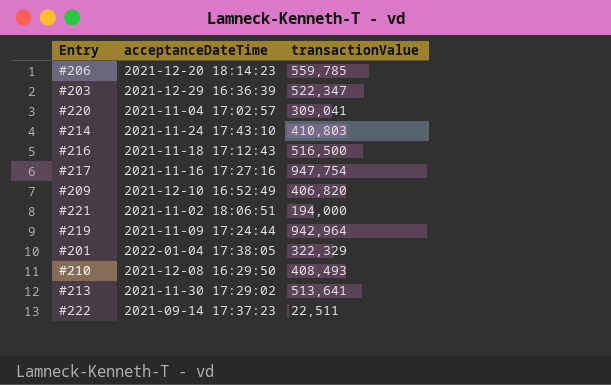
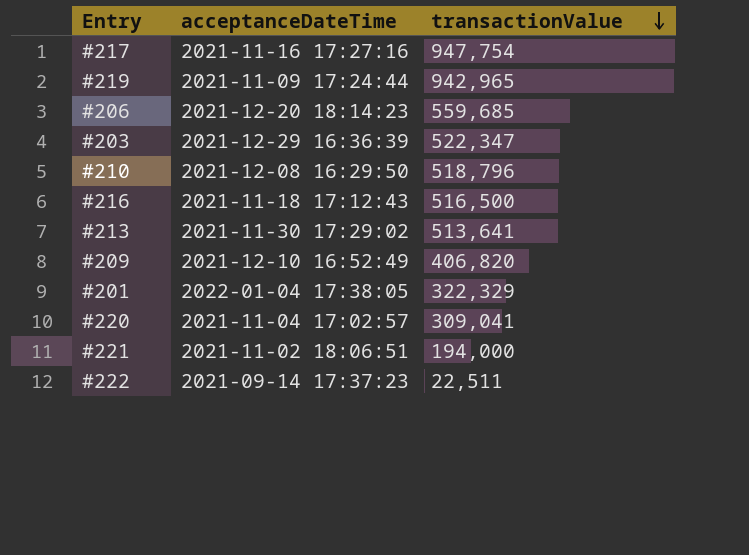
row order: none -> transactionValue descending
row #214: 2021-11-24 17:43:10 | 410,803 -> none
#219 | transactionValue: 942,964 -> 942,965
#206 | transactionValue: 559,785 -> 559,685
#210 | transactionValue: 408,493 -> 518,796

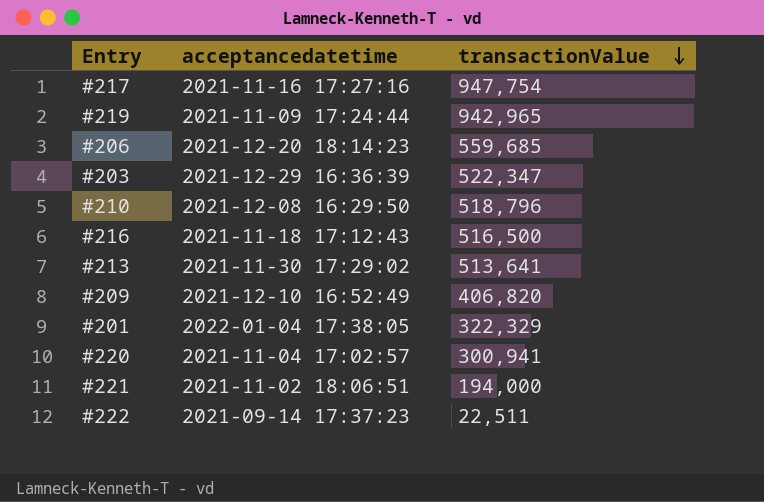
column name: acceptanceDateTime -> acceptancedatetime
#220 | transactionValue: 309,041 -> 300,941

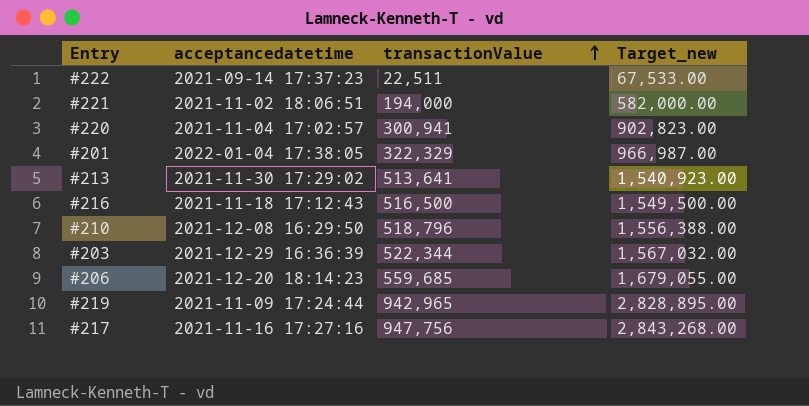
row order: transactionValue descending -> transactionValue ascending
column Target_new | formula: none -> [transactionValue] * 3
row #209: 2021-12-10 16:52:49 | 406,820 -> none
#203 | transactionValue: 522,347 -> 522,344
#217 | transactionValue: 947,754 -> 947,756

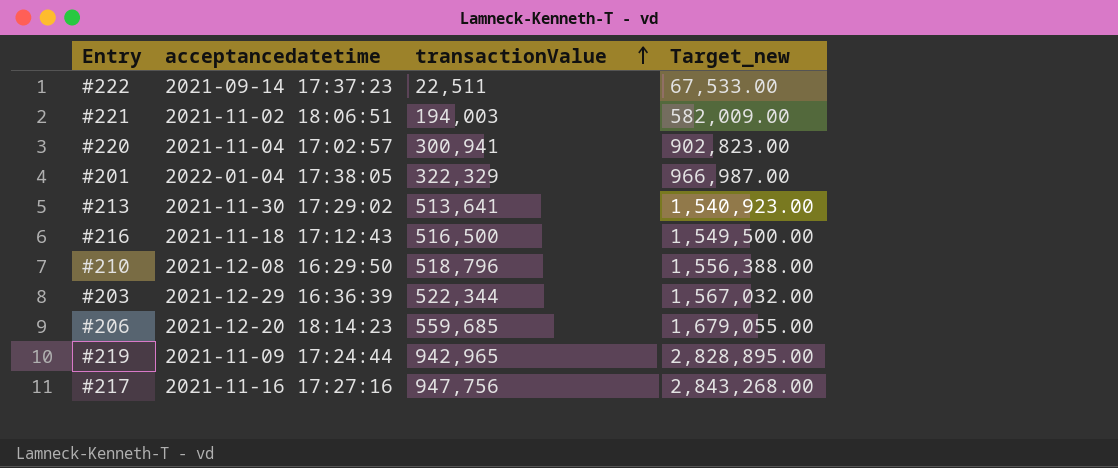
#221 | transactionValue: 194,000 -> 194,003
#221 | Target_new: 582,000.00 -> 582,009.00

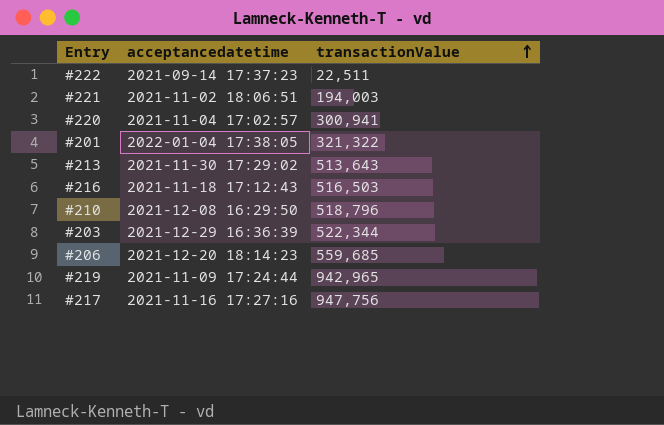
column Target_new | formula: [transactionValue] * 3 -> none
#201 | transactionValue: 322,329 -> 321,322
#213 | transactionValue: 513,641 -> 513,643
#216 | transactionValue: 516,500 -> 516,503

